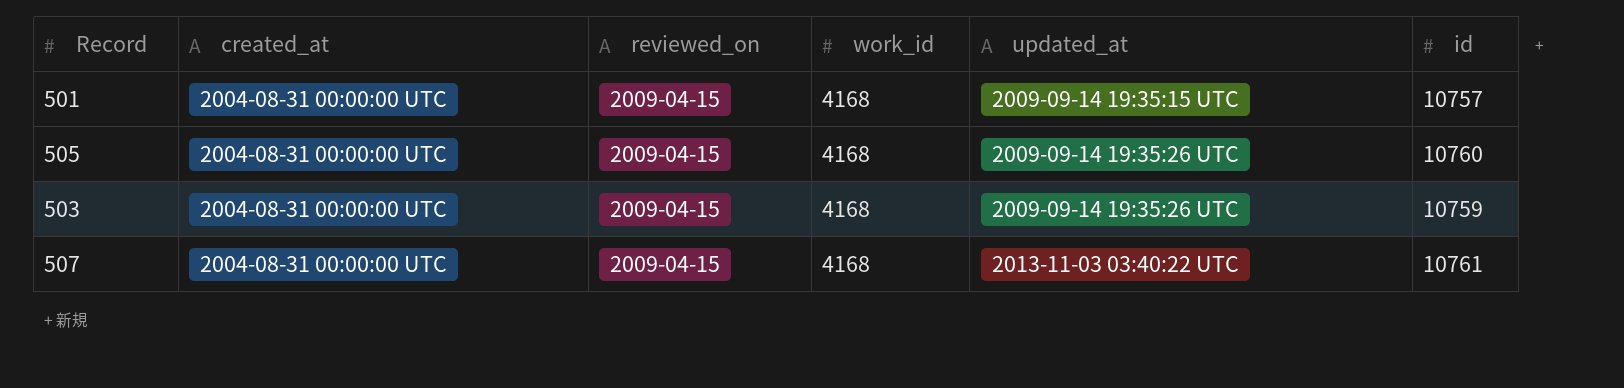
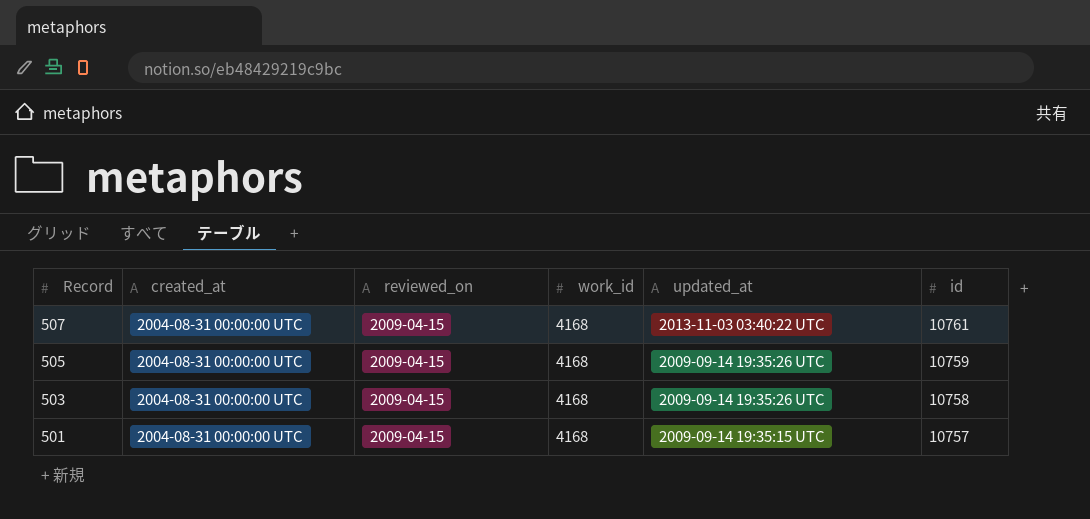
row order: updated_at ascending -> Record descending
505 | id: 10760 -> 10759
503 | id: 10759 -> 10758

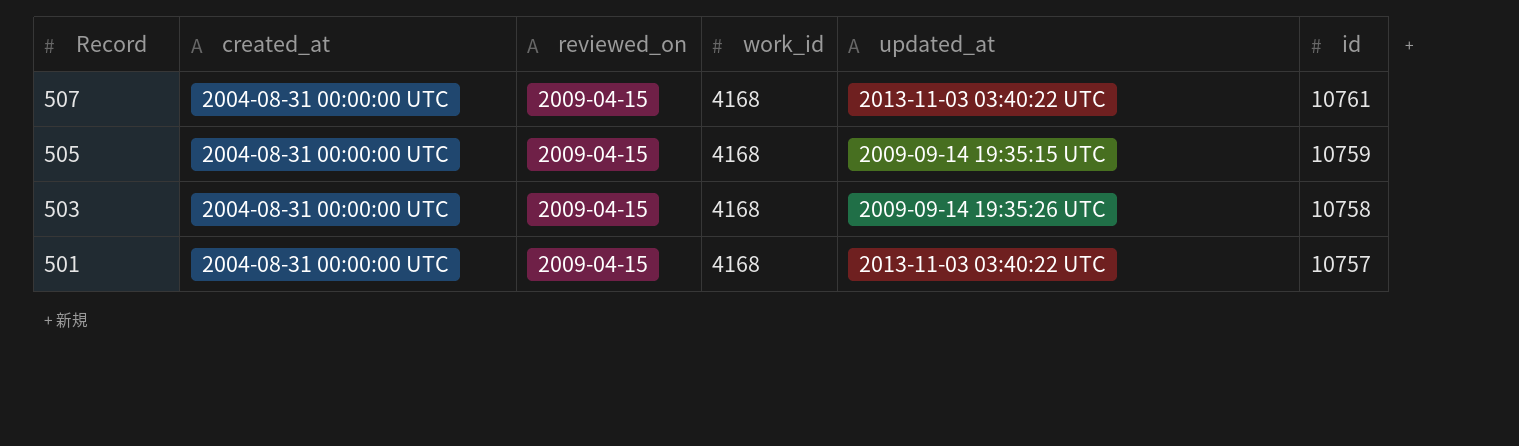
505 | updated_at: 2009-09-14 19:35:26 UTC -> 2009-09-14 19:35:15 UTC
501 | updated_at: 2009-09-14 19:35:15 UTC -> 2013-11-03 03:40:22 UTC

